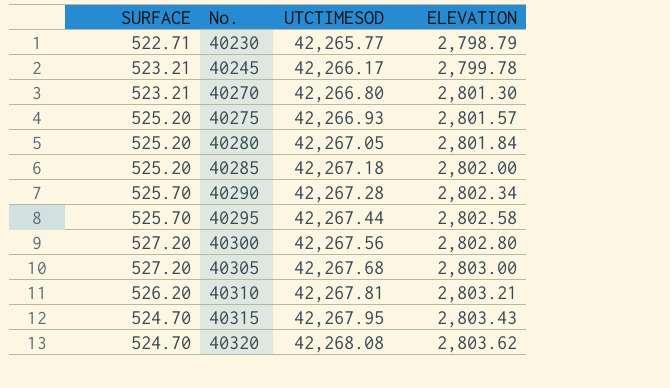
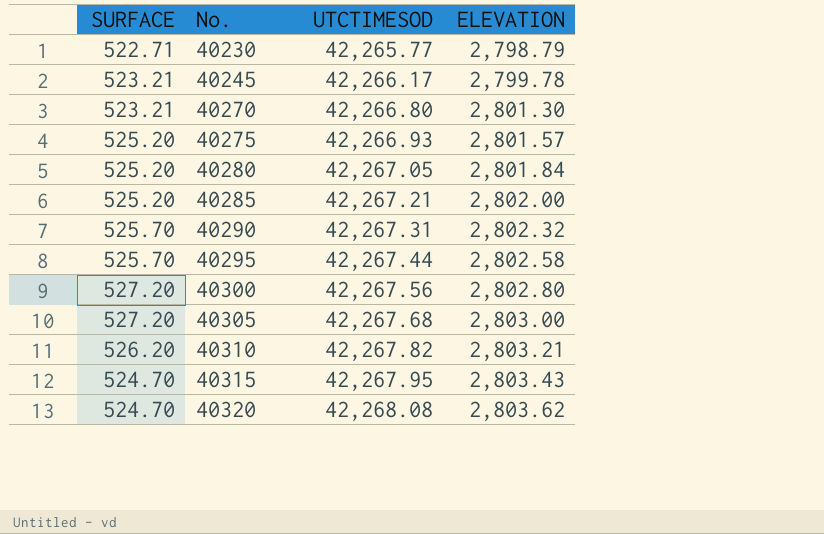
40285 | UTCTIMESOD: 42,267.18 -> 42,267.21
40290 | UTCTIMESOD: 42,267.28 -> 42,267.31
40290 | ELEVATION: 2,802.34 -> 2,802.32
40310 | UTCTIMESOD: 42,267.81 -> 42,267.82

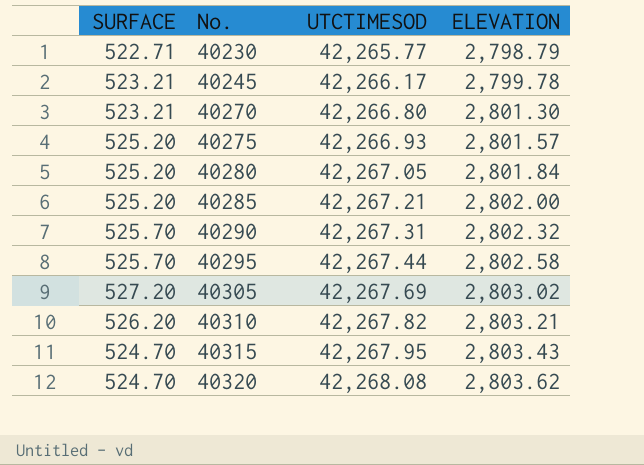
row 40300: 527.20 | 42,267.56 | 2,802.80 -> none
40305 | UTCTIMESOD: 42,267.68 -> 42,267.69
40305 | ELEVATION: 2,803.00 -> 2,803.02

